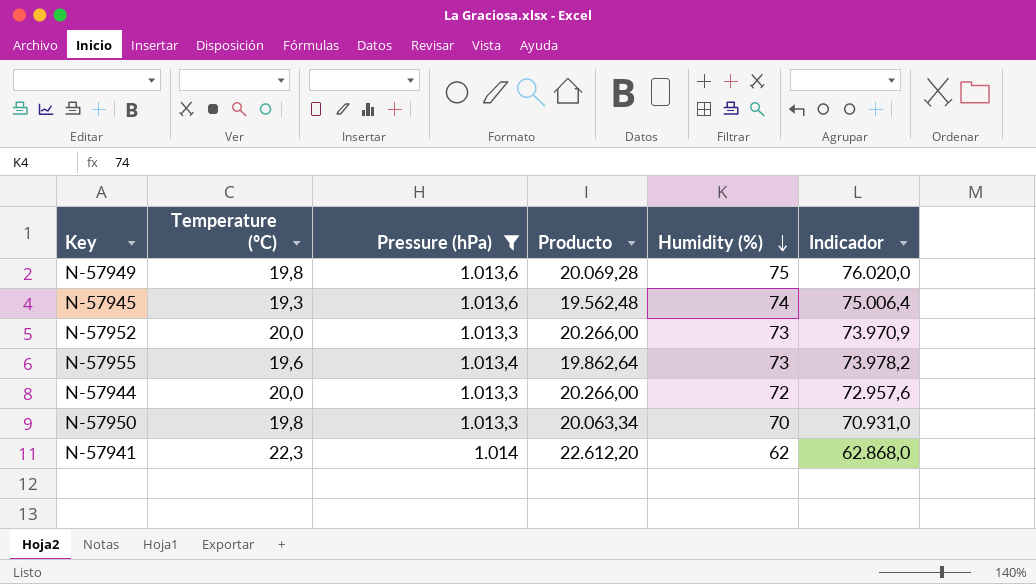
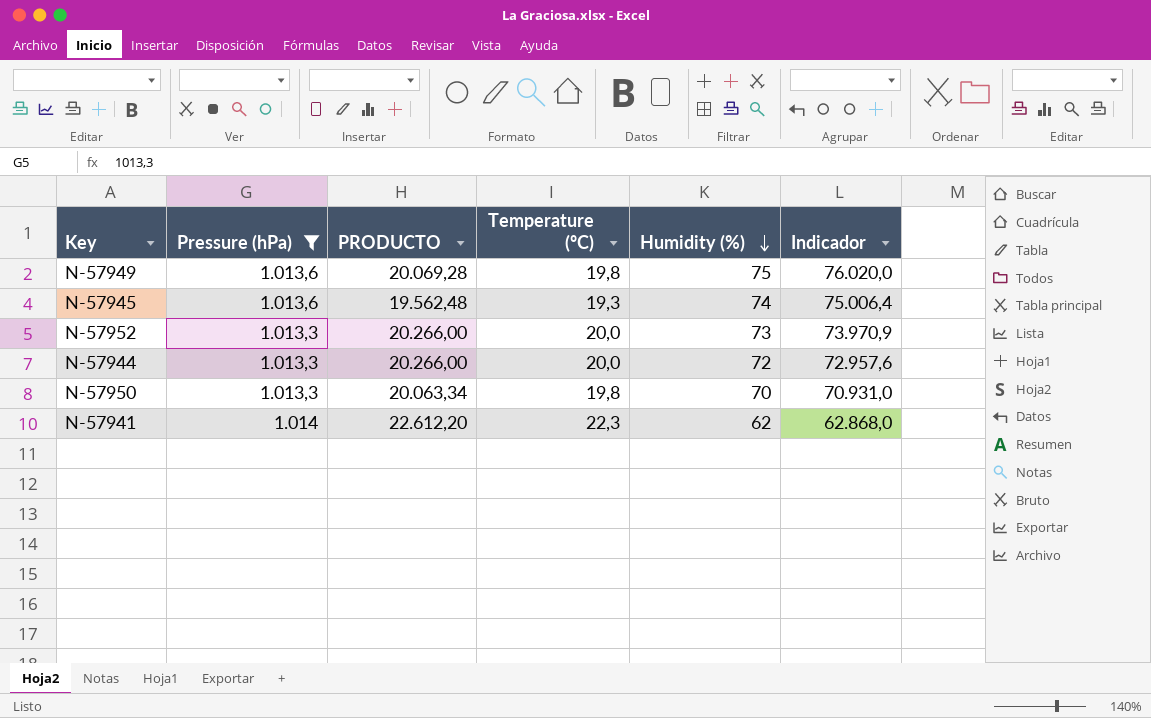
column name: Producto -> PRODUCTO
column Temperature (ºC) | position: 2 -> 4
row N-57955: 19,6 | 1.013,4 | 19.862,64 | 73 | 73.978,2 -> none

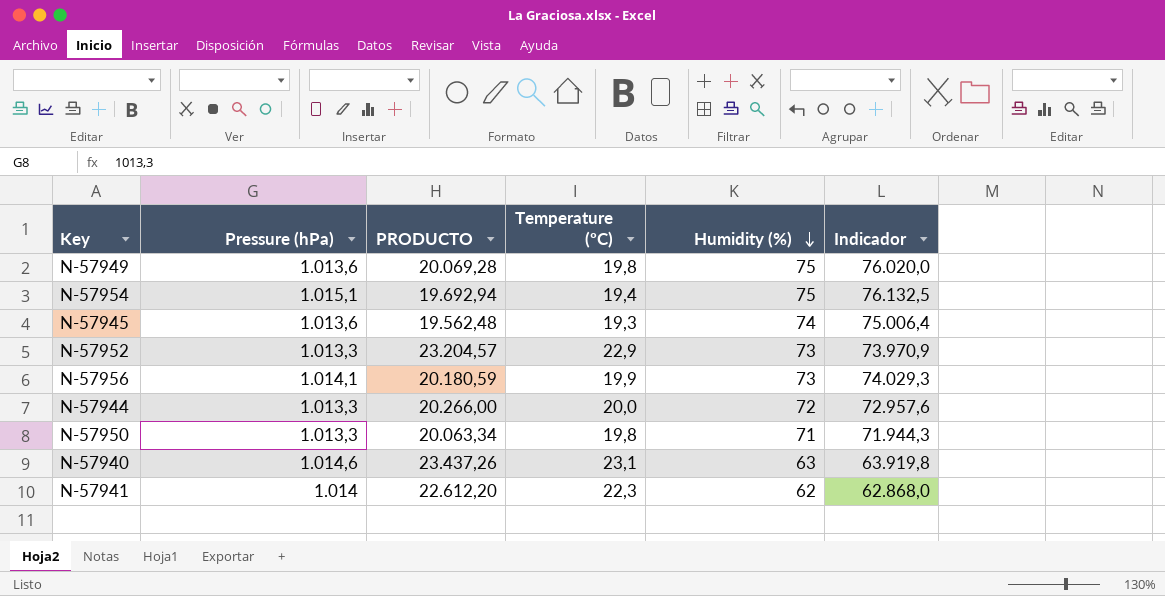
filter: Pressure (hPa) <= 1.014 -> none
N-57952 | PRODUCTO: 20.266,00 -> 23.204,57
N-57952 | Temperature (ºC): 20,0 -> 22,9
N-57950 | Humidity (%): 70 -> 71
N-57950 | Indicador: 70.931,0 -> 71.944,3

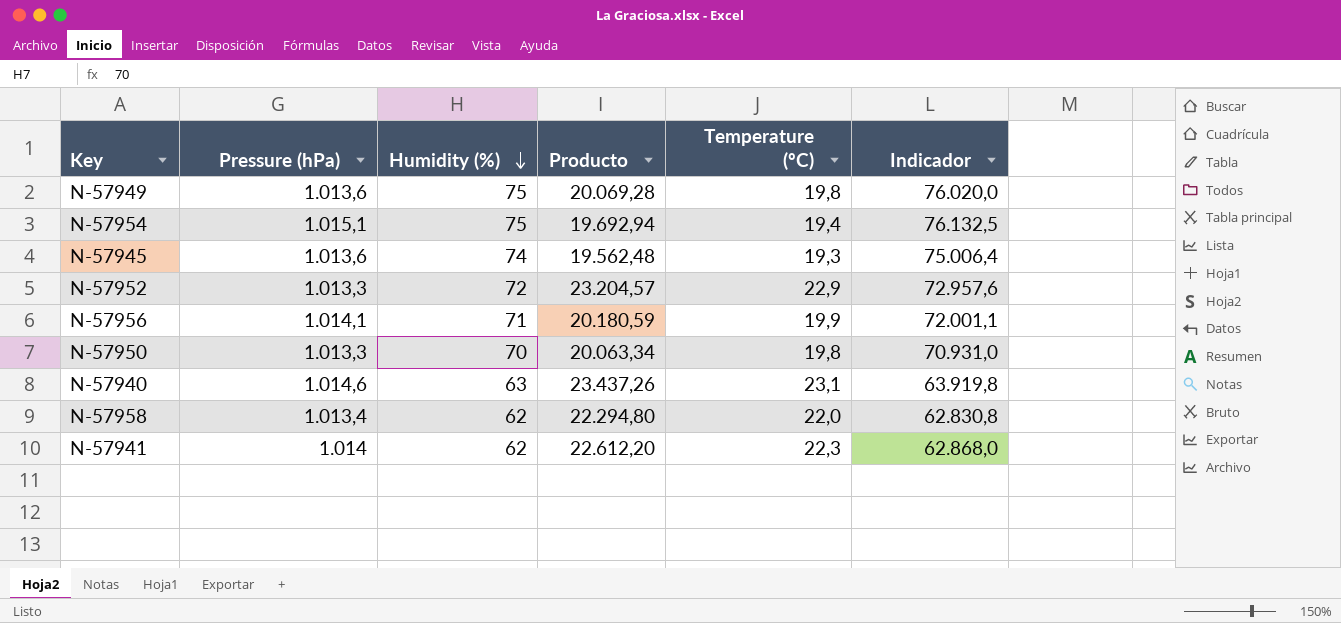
column Humidity (%) | position: 5 -> 3
column name: PRODUCTO -> Producto
row N-57944: 1.013,3 | 20.266,00 | 20,0 | 72 | 72.957,6 -> none
N-57952 | Humidity (%): 73 -> 72
N-57952 | Indicador: 73.970,9 -> 72.957,6
N-57956 | Humidity (%): 73 -> 71
N-57956 | Indicador: 74.029,3 -> 72.001,1
N-57950 | Humidity (%): 71 -> 70
N-57950 | Indicador: 71.944,3 -> 70.931,0
row N-57958: none -> 1.013,4 | 62 | 22.294,80 | 22,0 | 62.830,8

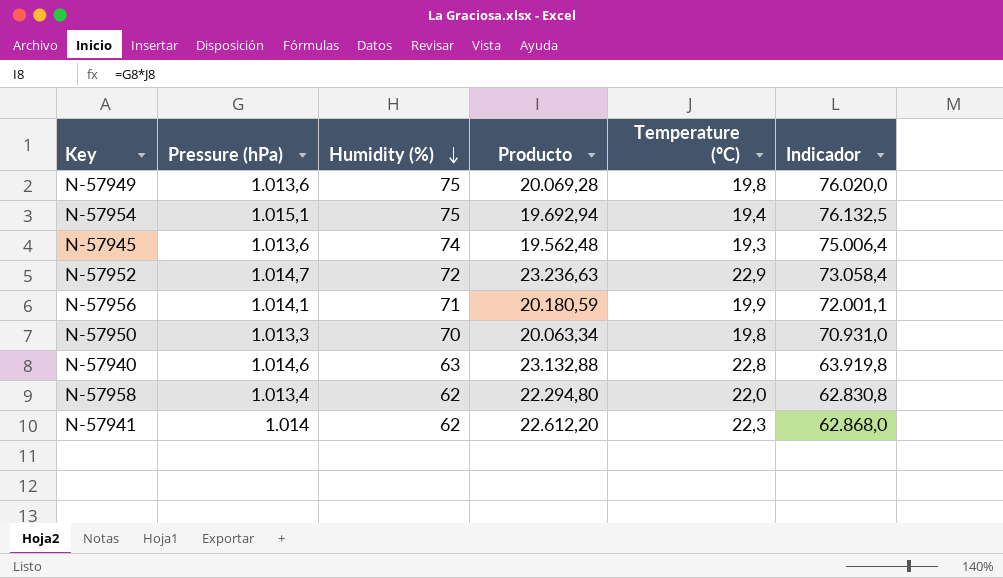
N-57952 | Pressure (hPa): 1.013,3 -> 1.014,7
N-57952 | Producto: 23.204,57 -> 23.236,63
N-57952 | Indicador: 72.957,6 -> 73.058,4
N-57940 | Producto: 23.437,26 -> 23.132,88
N-57940 | Temperature (ºC): 23,1 -> 22,8

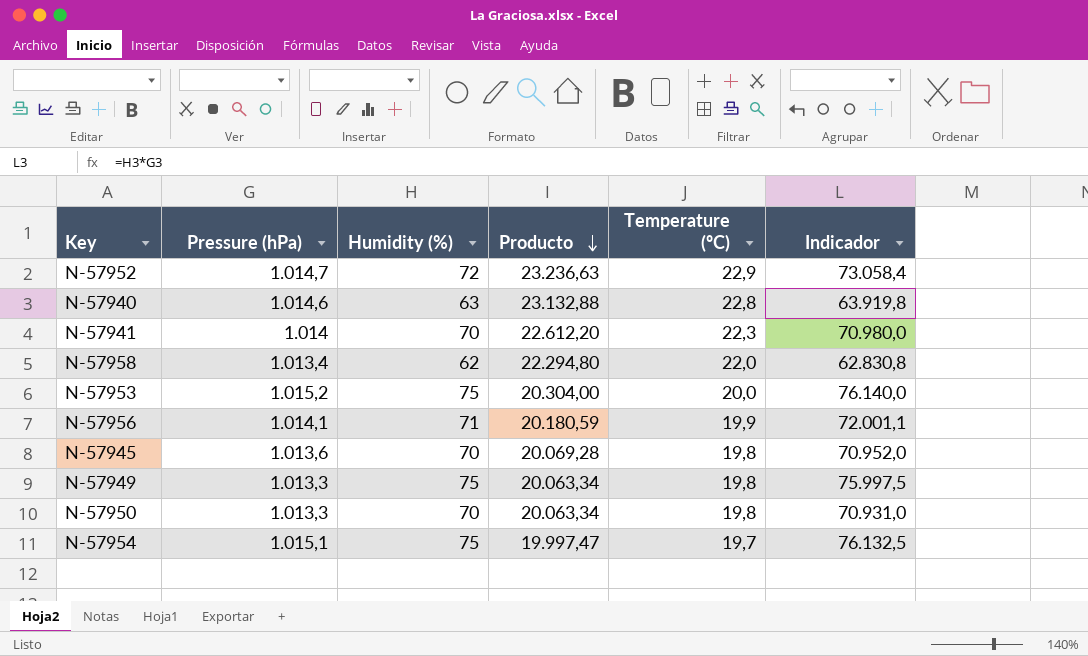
row order: Humidity (%) descending -> Producto descending
N-57941 | Humidity (%): 62 -> 70
N-57941 | Indicador: 62.868,0 -> 70.980,0
row N-57953: none -> 1.015,2 | 75 | 20.304,00 | 20,0 | 76.140,0
N-57945 | Humidity (%): 74 -> 70
N-57945 | Producto: 19.562,48 -> 20.069,28
N-57945 | Temperature (ºC): 19,3 -> 19,8
N-57945 | Indicador: 75.006,4 -> 70.952,0
N-57949 | Pressure (hPa): 1.013,6 -> 1.013,3
N-57949 | Producto: 20.069,28 -> 20.063,34
N-57949 | Indicador: 76.020,0 -> 75.997,5
N-57954 | Producto: 19.692,94 -> 19.997,47
N-57954 | Temperature (ºC): 19,4 -> 19,7

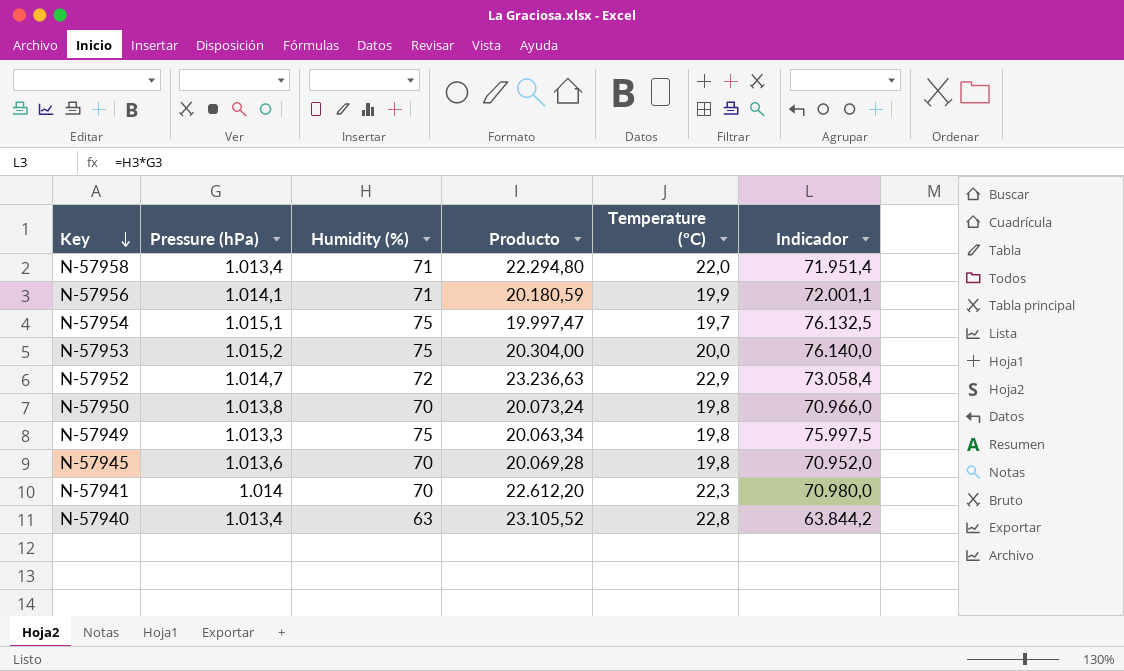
row order: Producto descending -> Key descending
N-57958 | Humidity (%): 62 -> 71
N-57958 | Indicador: 62.830,8 -> 71.951,4
N-57950 | Pressure (hPa): 1.013,3 -> 1.013,8
N-57950 | Producto: 20.063,34 -> 20.073,24
N-57950 | Indicador: 70.931,0 -> 70.966,0
N-57940 | Pressure (hPa): 1.014,6 -> 1.013,4
N-57940 | Producto: 23.132,88 -> 23.105,52
N-57940 | Indicador: 63.919,8 -> 63.844,2

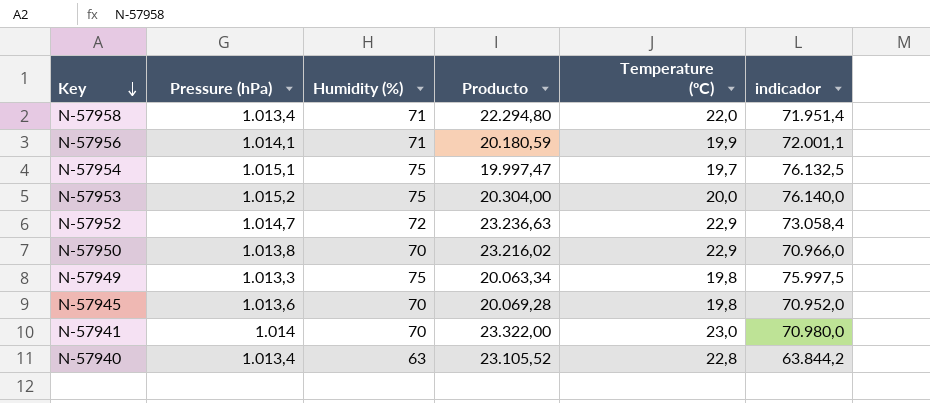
column name: Indicador -> indicador
N-57950 | Producto: 20.073,24 -> 23.216,02
N-57950 | Temperature (ºC): 19,8 -> 22,9
N-57941 | Producto: 22.612,20 -> 23.322,00
N-57941 | Temperature (ºC): 22,3 -> 23,0

